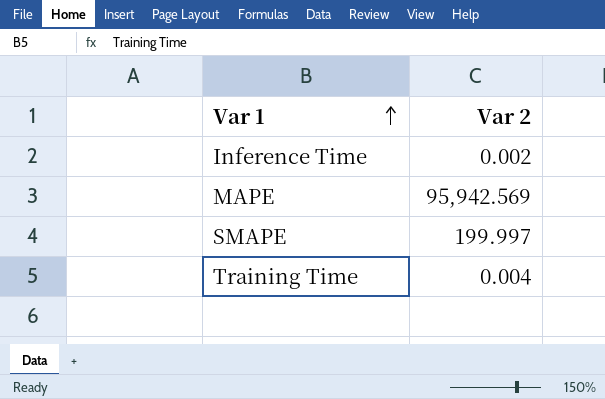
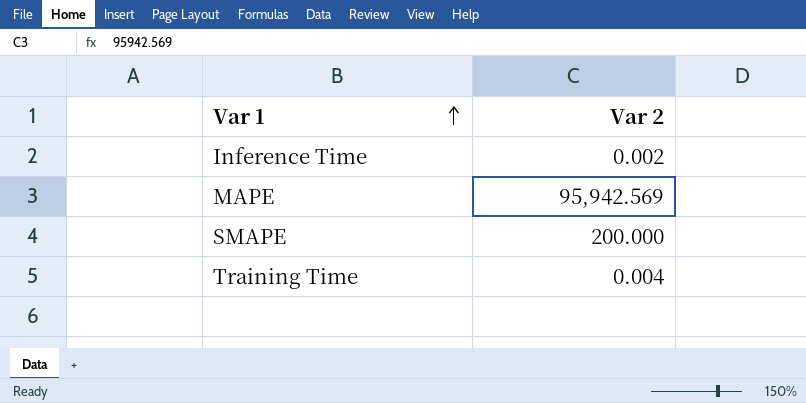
SMAPE | Var 2: 199.997 -> 200.000

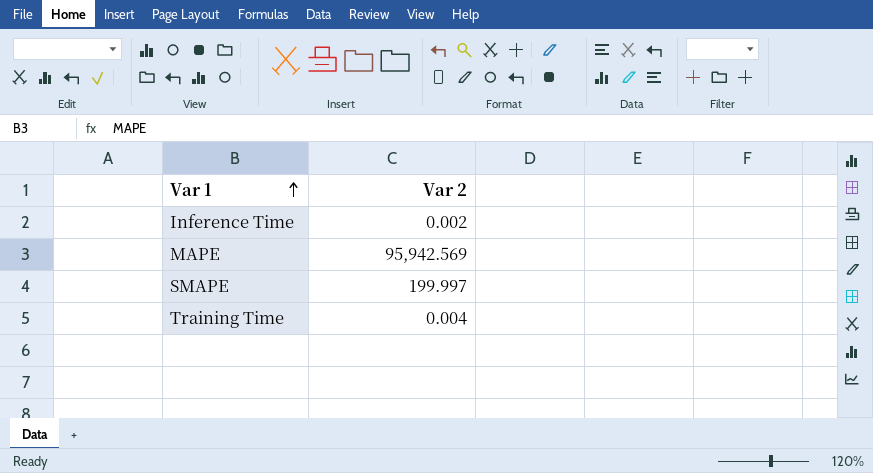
SMAPE | Var 2: 200.000 -> 199.997

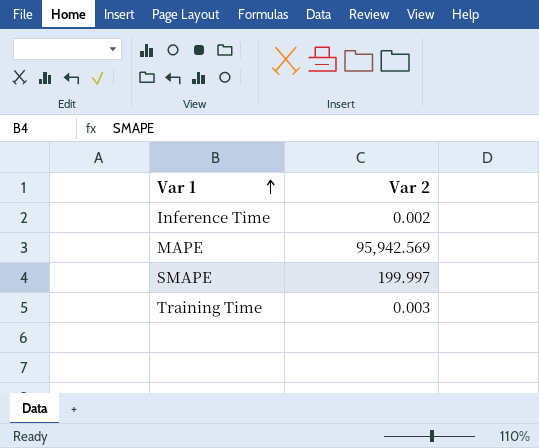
Training Time | Var 2: 0.004 -> 0.003

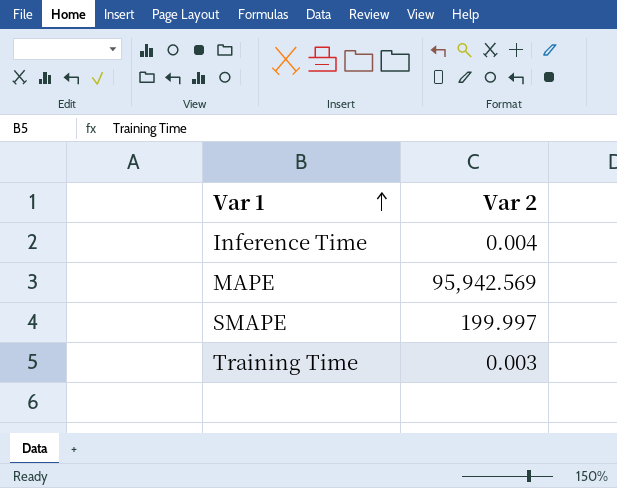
Inference Time | Var 2: 0.002 -> 0.004

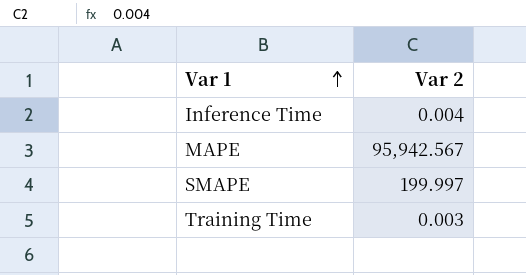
MAPE | Var 2: 95,942.569 -> 95,942.567

